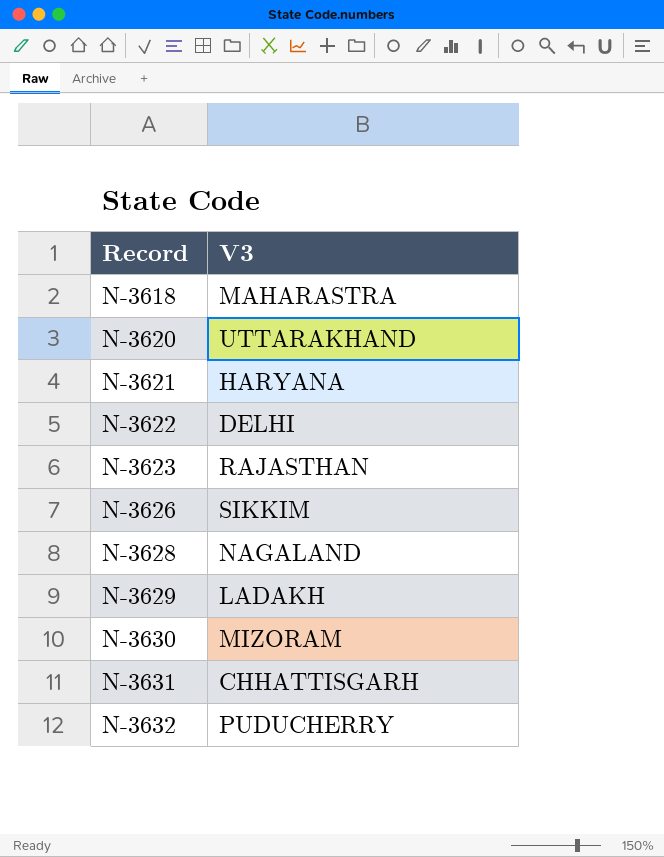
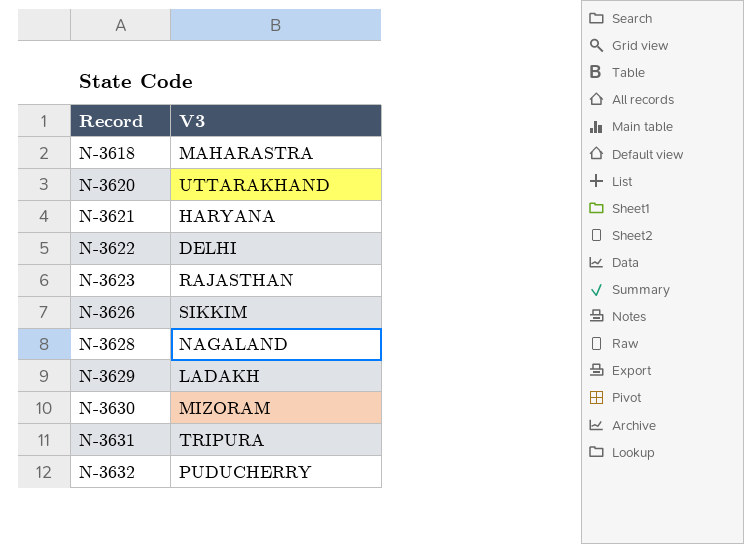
N-3631 | V3: CHHATTISGARH -> TRIPURA

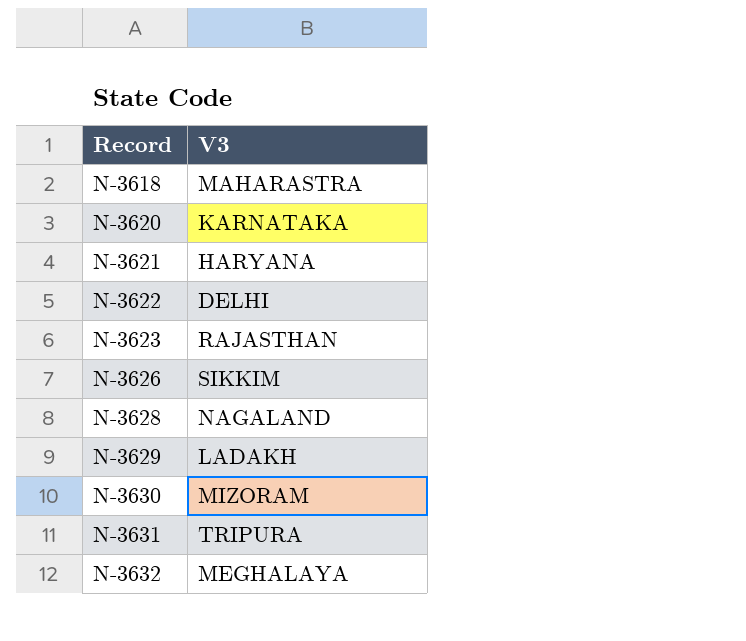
N-3620 | V3: UTTARAKHAND -> KARNATAKA
N-3632 | V3: PUDUCHERRY -> MEGHALAYA

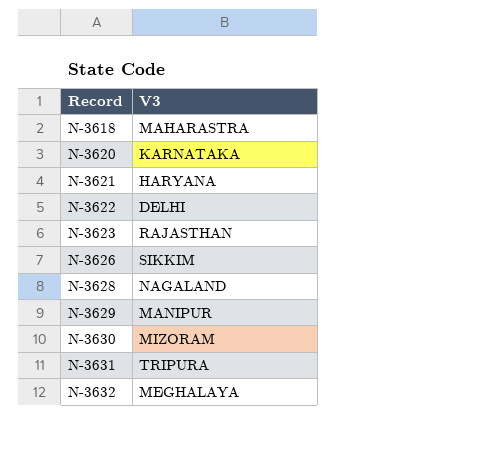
N-3629 | V3: LADAKH -> MANIPUR

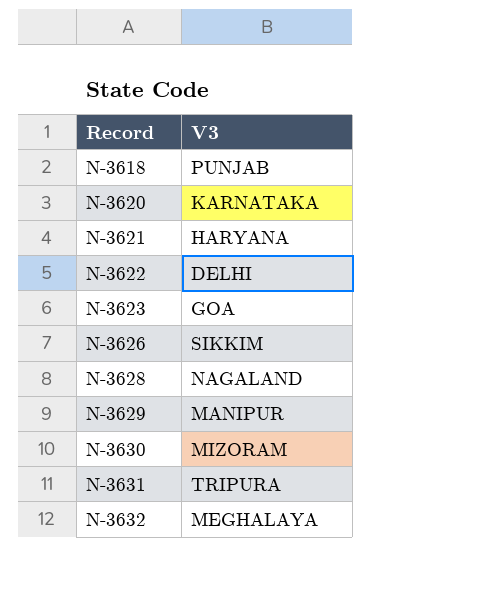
N-3618 | V3: MAHARASTRA -> PUNJAB
N-3623 | V3: RAJASTHAN -> GOA

